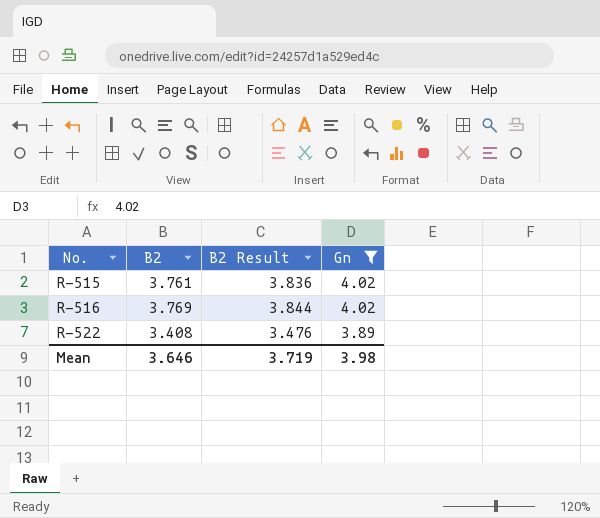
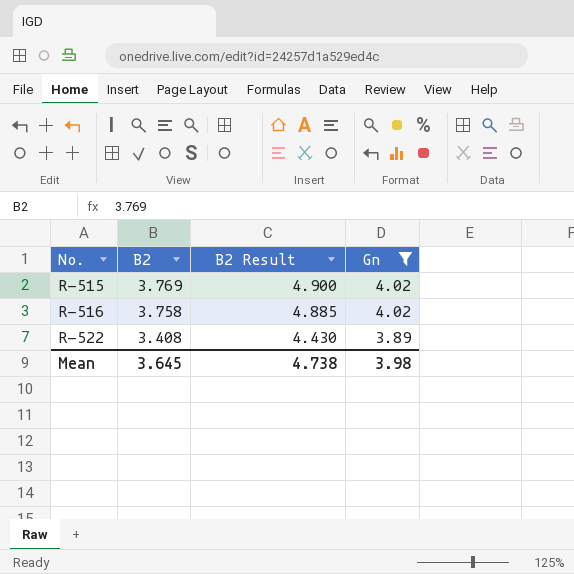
column B2 Result | formula: [B2] * 1.02 -> [B2] * 1.3
R-515 | B2: 3.761 -> 3.769
R-516 | B2: 3.769 -> 3.758
Mean | B2: 3.646 -> 3.645
Mean | B2 Result: 3.719 -> 4.738

